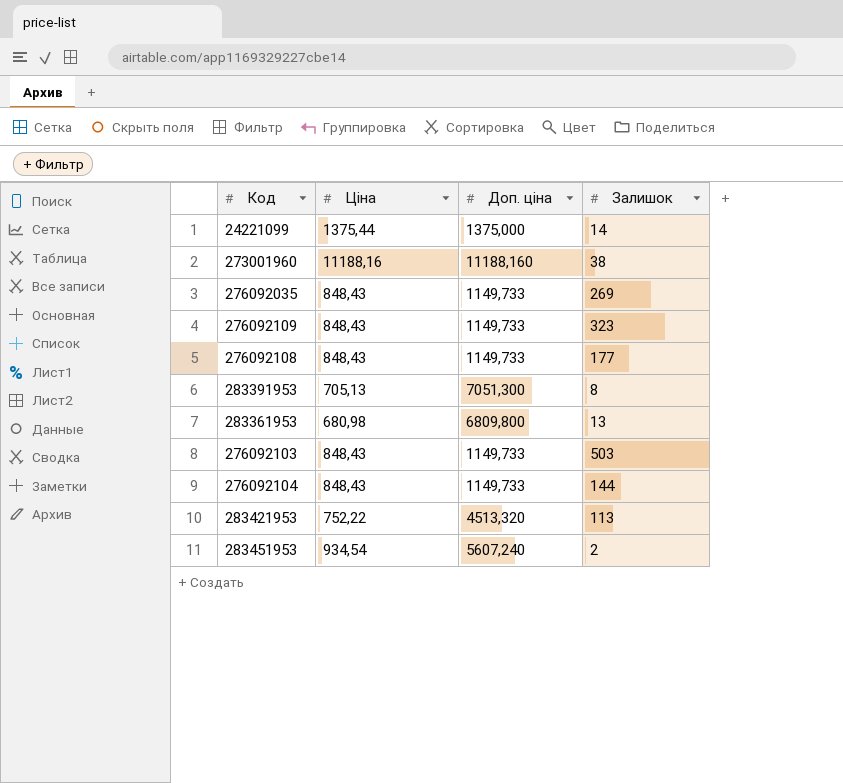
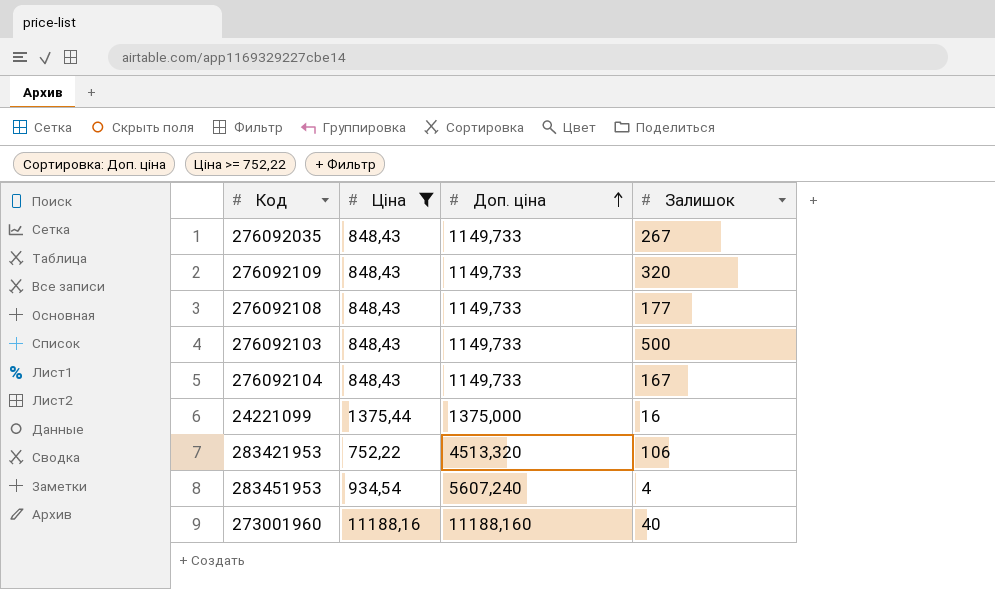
filter: none -> Ціна >= 752,22
row order: none -> Доп. ціна ascending
276092035 | Залишок: 269 -> 267
276092109 | Залишок: 323 -> 320
276092103 | Залишок: 503 -> 500
276092104 | Залишок: 144 -> 167
24221099 | Залишок: 14 -> 16
283421953 | Залишок: 113 -> 106
283451953 | Залишок: 2 -> 4
273001960 | Залишок: 38 -> 40

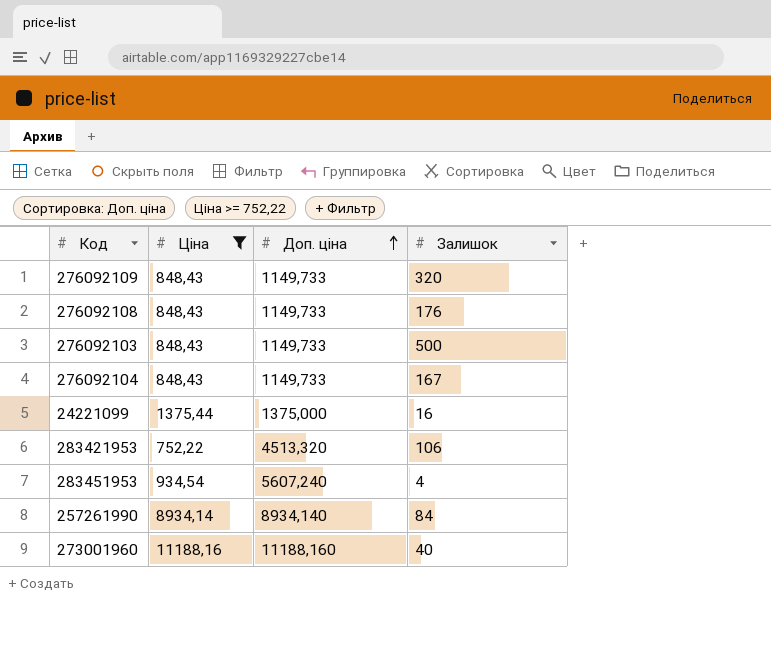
row 276092035: 848,43 | 1149,733 | 267 -> none
276092108 | Залишок: 177 -> 176
row 257261990: none -> 8934,14 | 8934,140 | 84

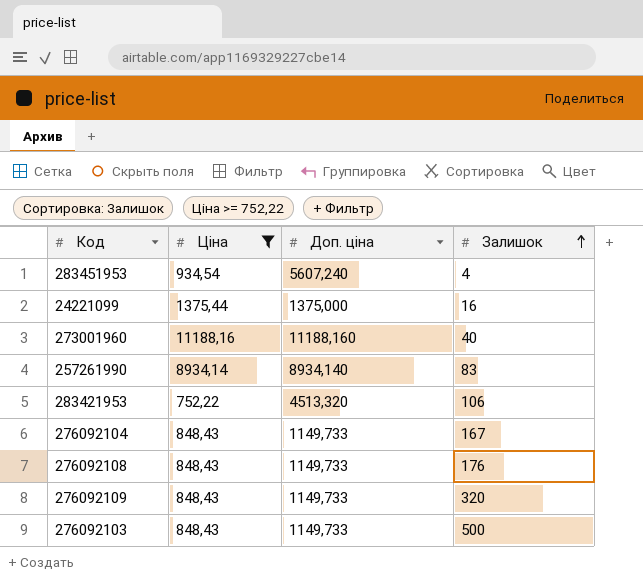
row order: Доп. ціна ascending -> Залишок ascending
257261990 | Залишок: 84 -> 83

